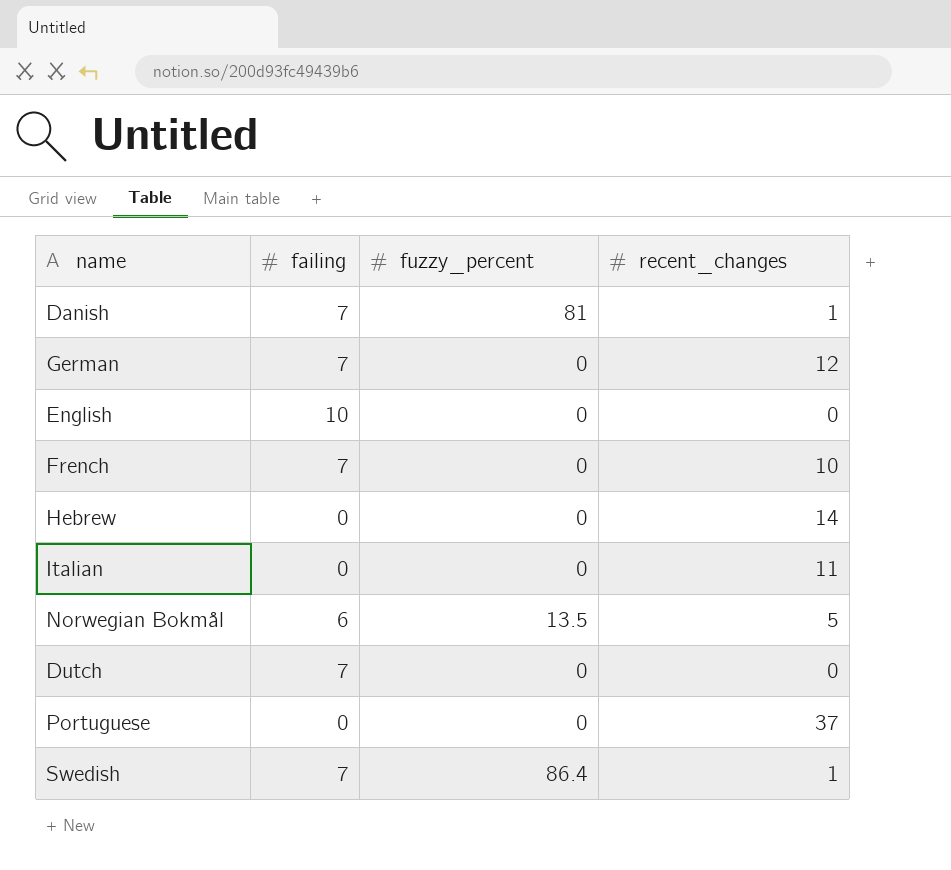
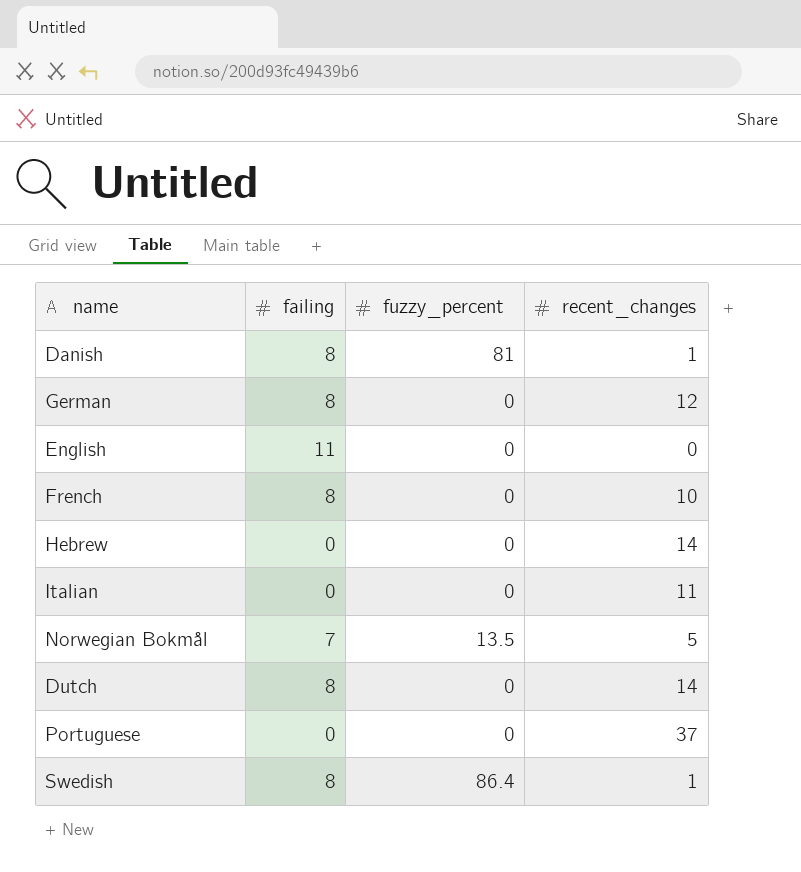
Danish | failing: 7 -> 8
German | failing: 7 -> 8
English | failing: 10 -> 11
French | failing: 7 -> 8
Norwegian Bokmål | failing: 6 -> 7
Dutch | failing: 7 -> 8
Dutch | recent_changes: 0 -> 14
Swedish | failing: 7 -> 8

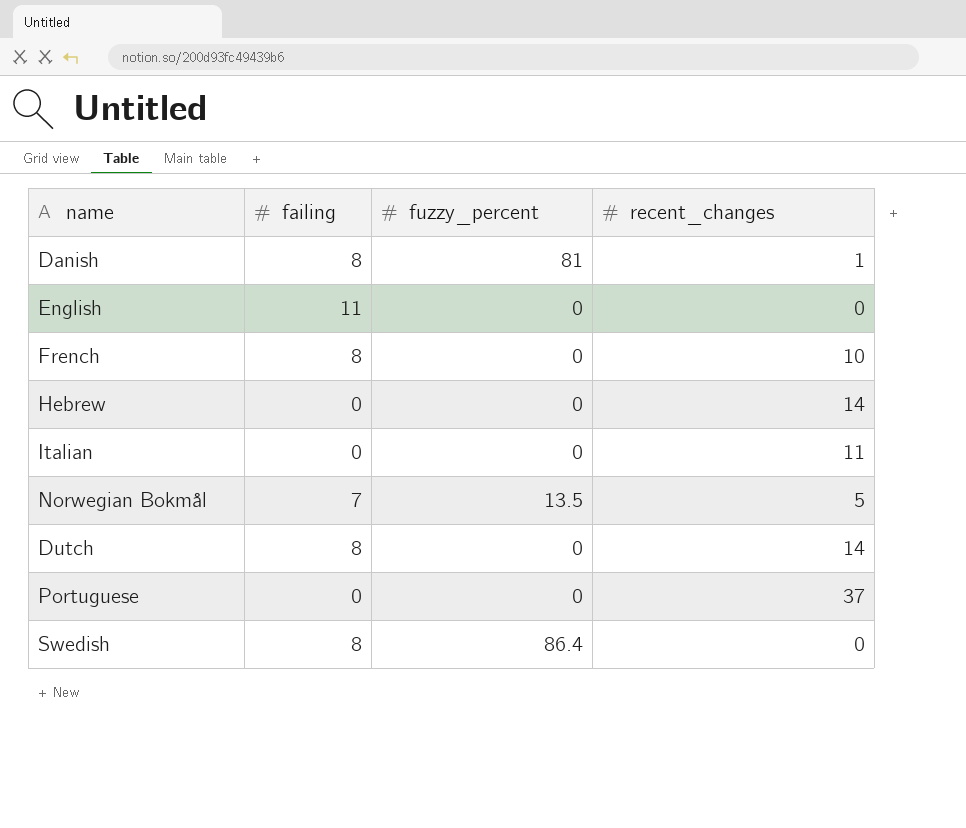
row German: 8 | 0 | 12 -> none
Swedish | recent_changes: 1 -> 0

